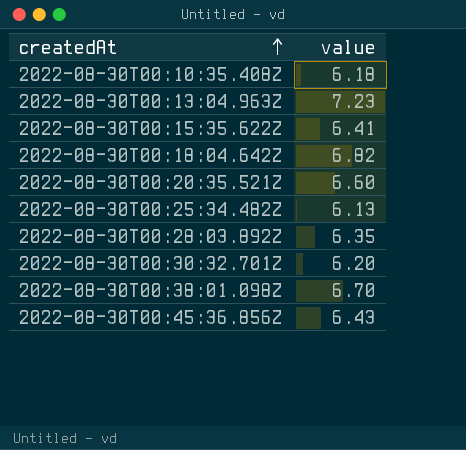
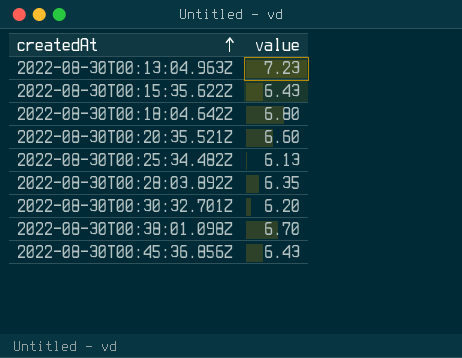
row 2022-08-30T00:10:35.408Z: 6.18 -> none
2022-08-30T00:15:35.622Z | value: 6.41 -> 6.43
2022-08-30T00:18:04.642Z | value: 6.82 -> 6.80

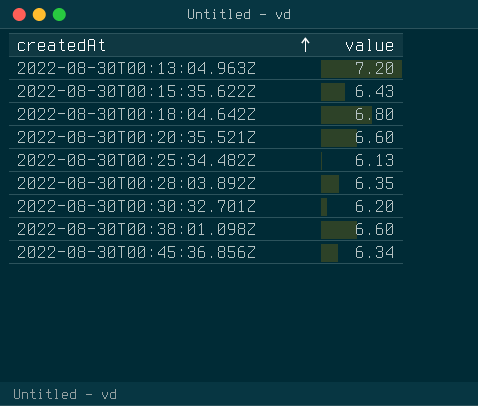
2022-08-30T00:13:04.963Z | value: 7.23 -> 7.20
2022-08-30T00:38:01.098Z | value: 6.70 -> 6.60
2022-08-30T00:45:36.856Z | value: 6.43 -> 6.34

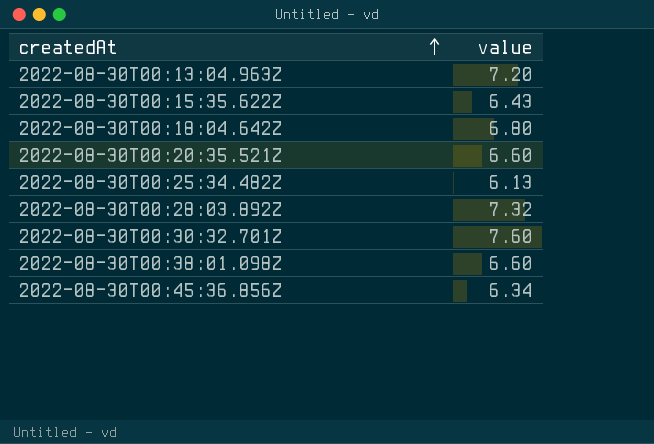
2022-08-30T00:28:03.892Z | value: 6.35 -> 7.32
2022-08-30T00:30:32.701Z | value: 6.20 -> 7.60

